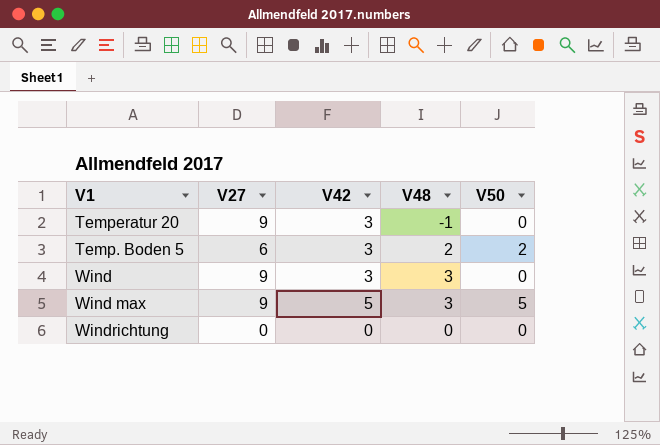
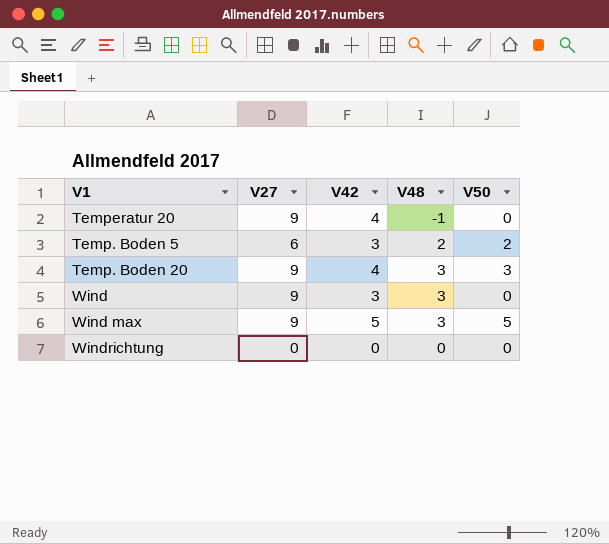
Temperatur 20 | V42: 3 -> 4
row Temp. Boden 20: none -> 9 | 4 | 3 | 3

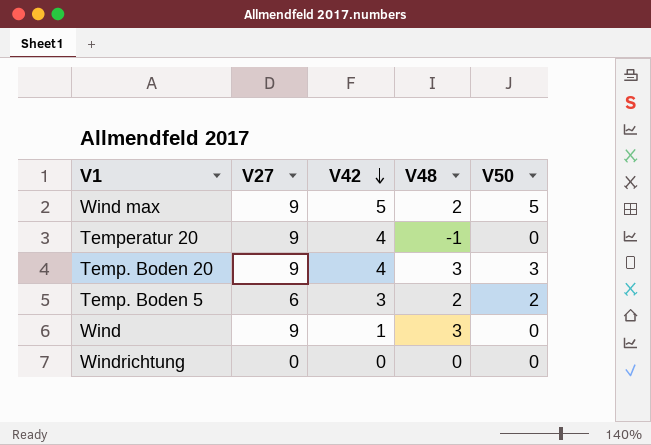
row order: none -> V42 descending
Wind max | V48: 3 -> 2
Wind | V42: 3 -> 1

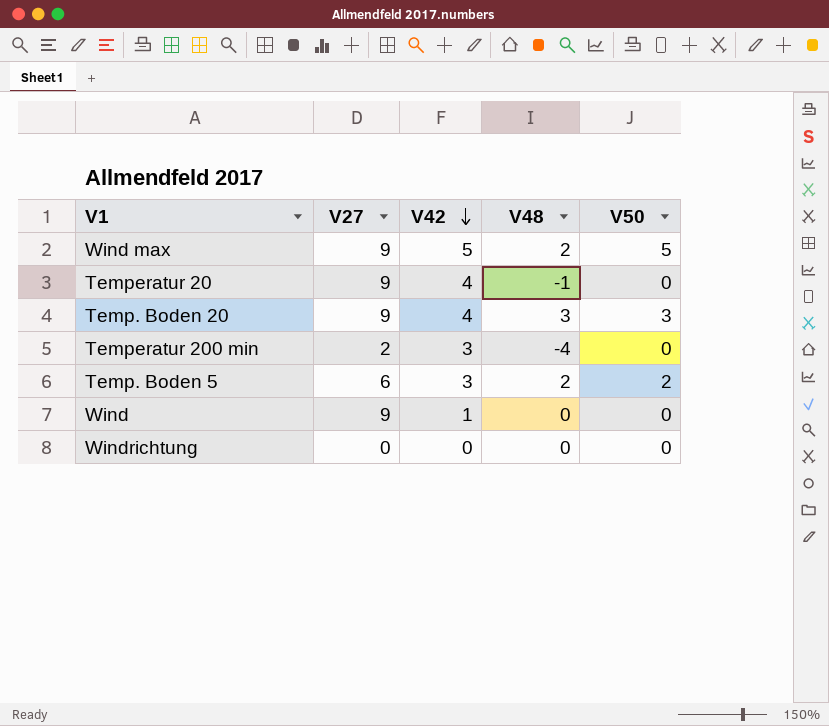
row Temperatur 200 min: none -> 2 | 3 | -4 | 0
Wind | V48: 3 -> 0

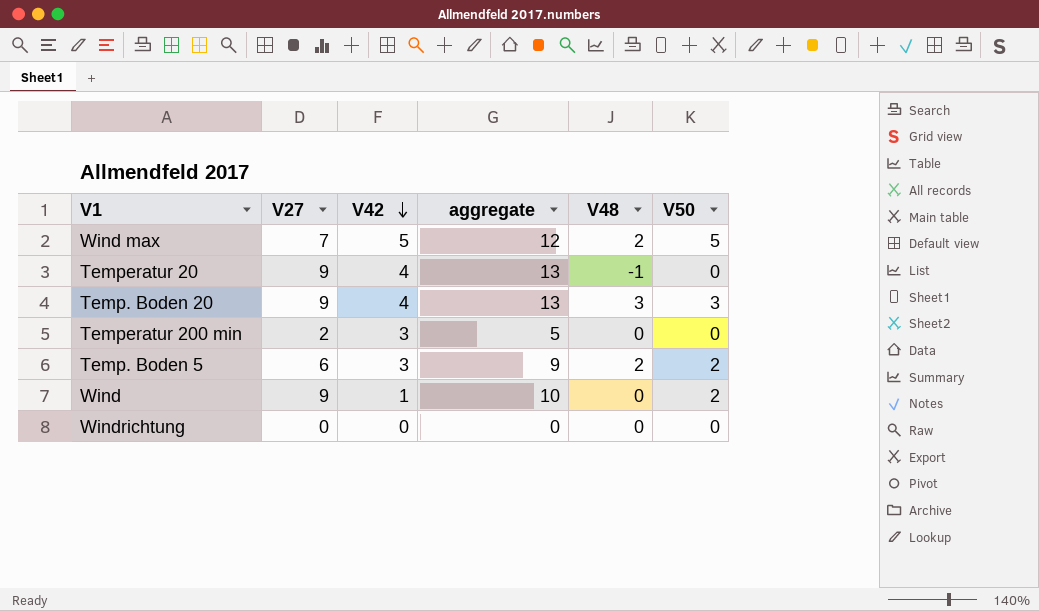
column aggregate | formula: none -> [V27] + [V42]
Wind max | V27: 9 -> 7
Temperatur 200 min | V48: -4 -> 0
Wind | V50: 0 -> 2

